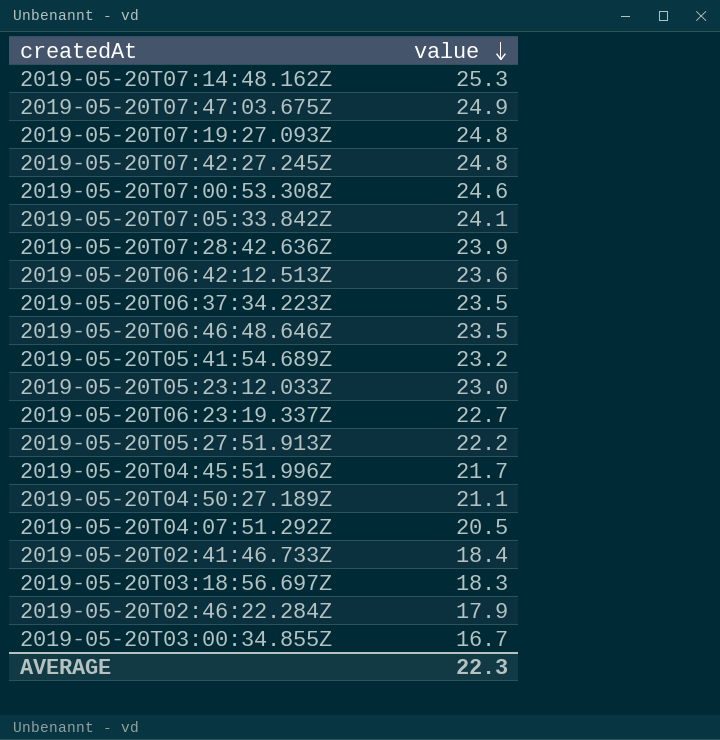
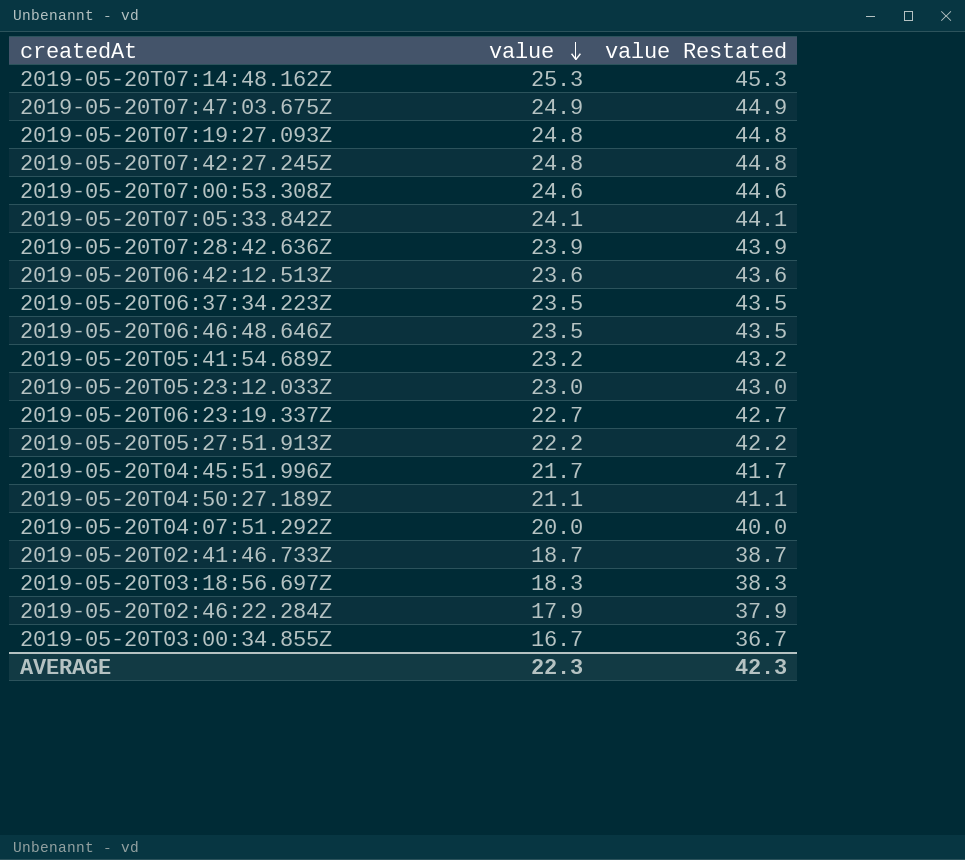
column value Restated | formula: none -> [value] + 20
2019-05-20T04:07:51.292Z | value: 20.5 -> 20.0
2019-05-20T02:41:46.733Z | value: 18.4 -> 18.7

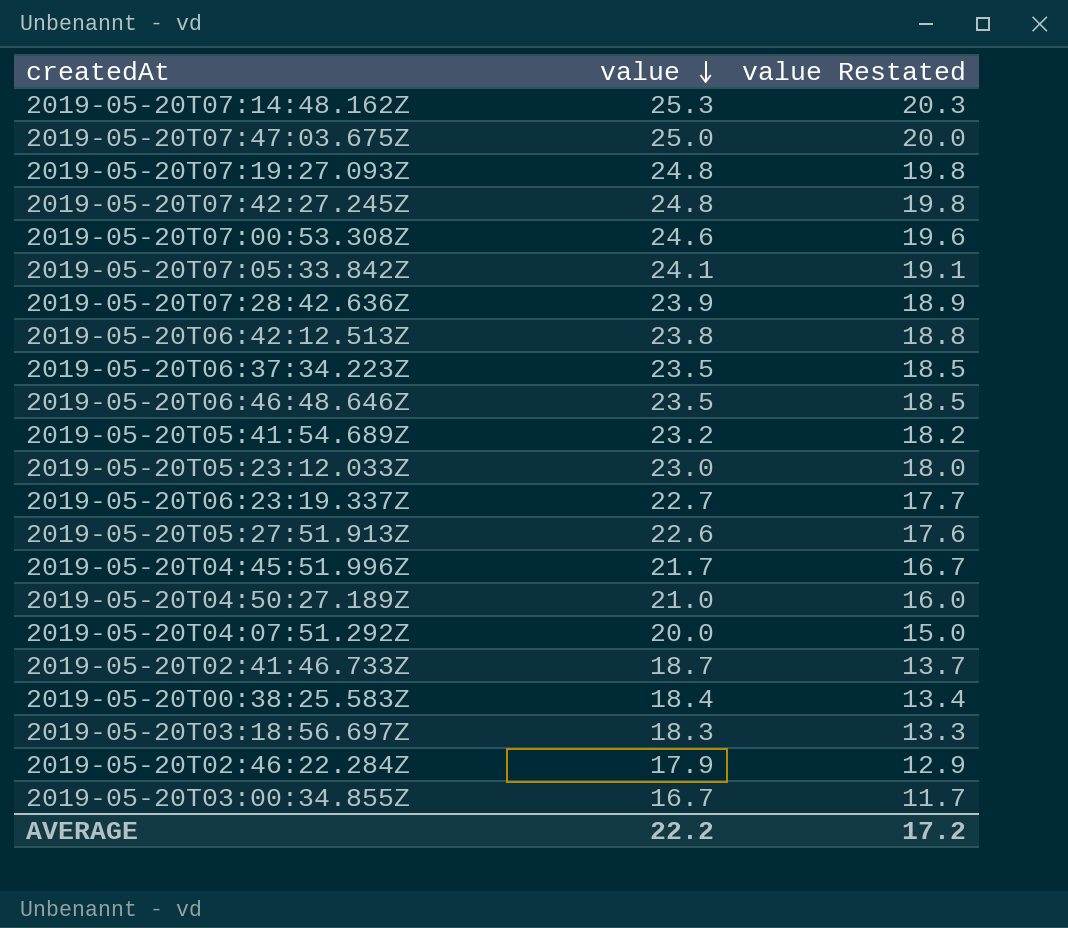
column value Restated | formula: [value] + 20 -> [value] - 5
2019-05-20T07:47:03.675Z | value: 24.9 -> 25.0
2019-05-20T06:42:12.513Z | value: 23.6 -> 23.8
2019-05-20T05:27:51.913Z | value: 22.2 -> 22.6
2019-05-20T04:50:27.189Z | value: 21.1 -> 21.0
row 2019-05-20T00:38:25.583Z: none -> 18.4 | 13.4
AVERAGE | value: 22.3 -> 22.2
AVERAGE | value Restated: 42.3 -> 17.2

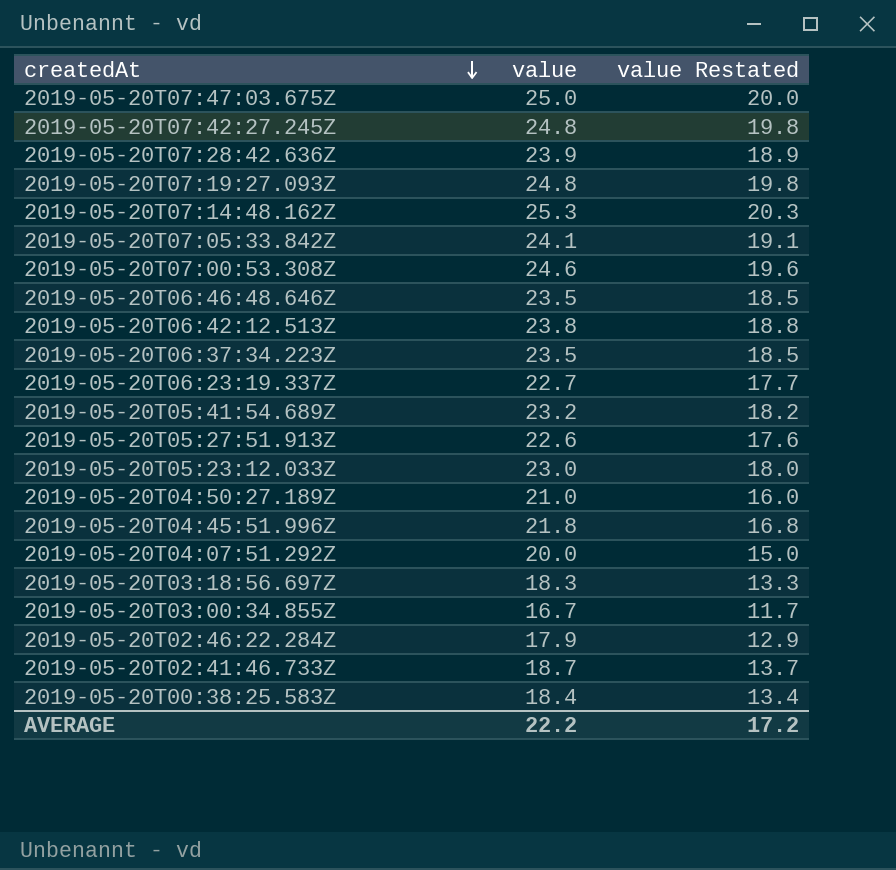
row order: value descending -> createdAt descending
2019-05-20T04:45:51.996Z | value: 21.7 -> 21.8
2019-05-20T04:45:51.996Z | value Restated: 16.7 -> 16.8

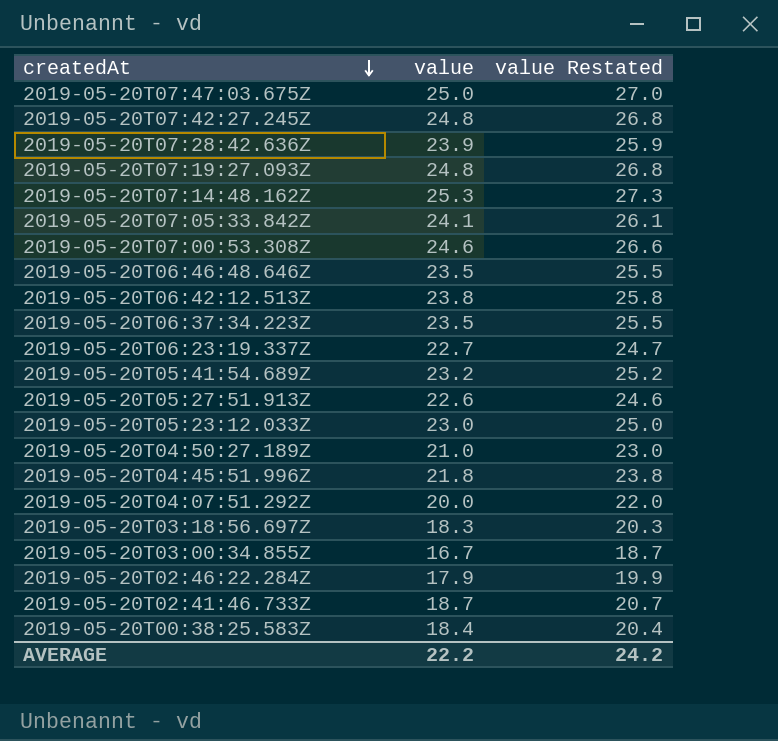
column value Restated | formula: [value] - 5 -> [value] + 2
AVERAGE | value Restated: 17.2 -> 24.2

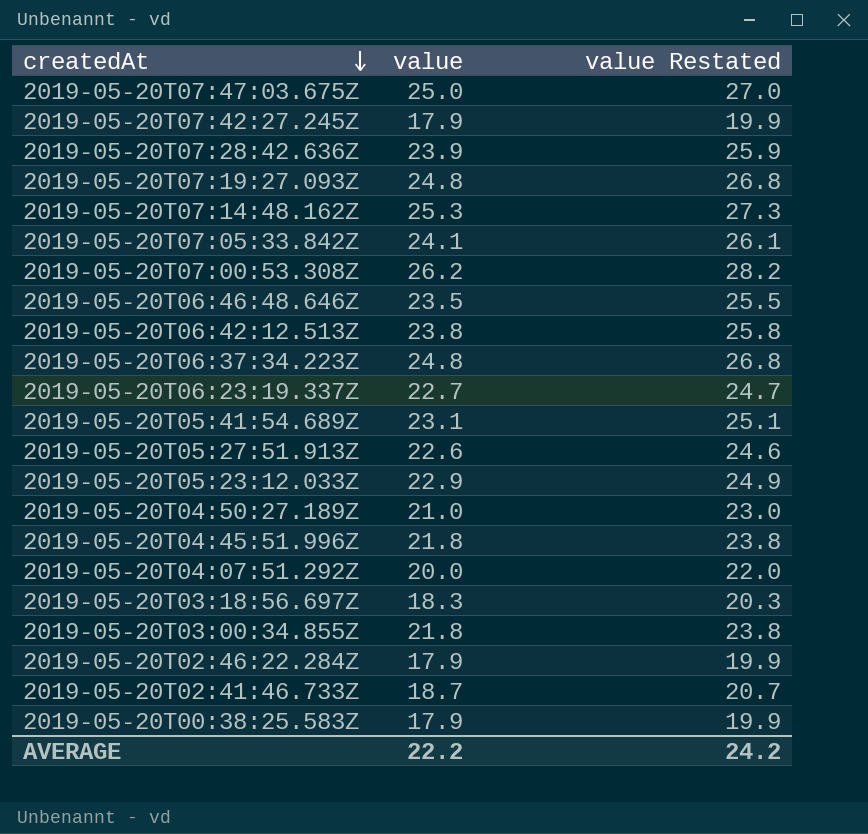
2019-05-20T07:42:27.245Z | value: 24.8 -> 17.9
2019-05-20T07:42:27.245Z | value Restated: 26.8 -> 19.9
2019-05-20T07:00:53.308Z | value: 24.6 -> 26.2
2019-05-20T07:00:53.308Z | value Restated: 26.6 -> 28.2
2019-05-20T06:37:34.223Z | value: 23.5 -> 24.8
2019-05-20T06:37:34.223Z | value Restated: 25.5 -> 26.8
2019-05-20T05:41:54.689Z | value: 23.2 -> 23.1
2019-05-20T05:41:54.689Z | value Restated: 25.2 -> 25.1
2019-05-20T05:23:12.033Z | value: 23.0 -> 22.9
2019-05-20T05:23:12.033Z | value Restated: 25.0 -> 24.9
2019-05-20T03:00:34.855Z | value: 16.7 -> 21.8
2019-05-20T03:00:34.855Z | value Restated: 18.7 -> 23.8
2019-05-20T00:38:25.583Z | value: 18.4 -> 17.9
2019-05-20T00:38:25.583Z | value Restated: 20.4 -> 19.9

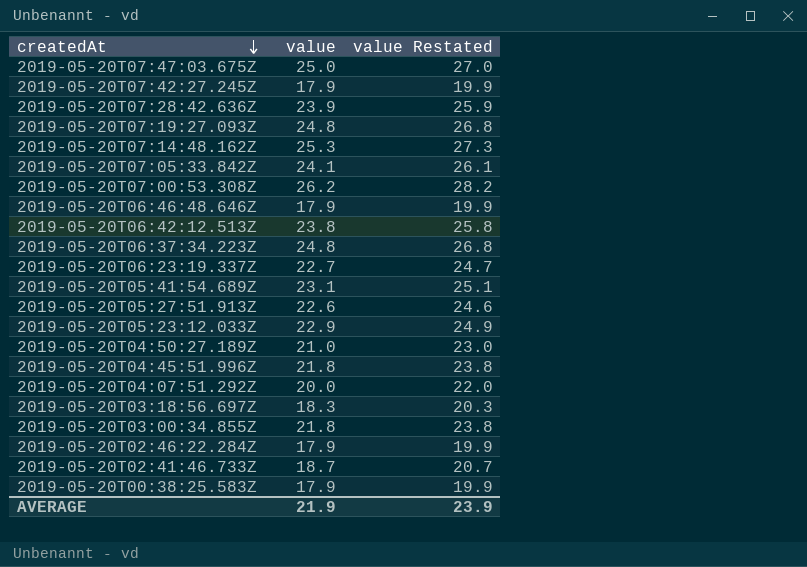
2019-05-20T06:46:48.646Z | value: 23.5 -> 17.9
2019-05-20T06:46:48.646Z | value Restated: 25.5 -> 19.9
AVERAGE | value: 22.2 -> 21.9
AVERAGE | value Restated: 24.2 -> 23.9

